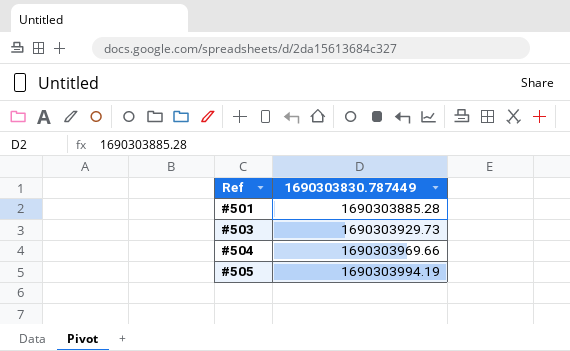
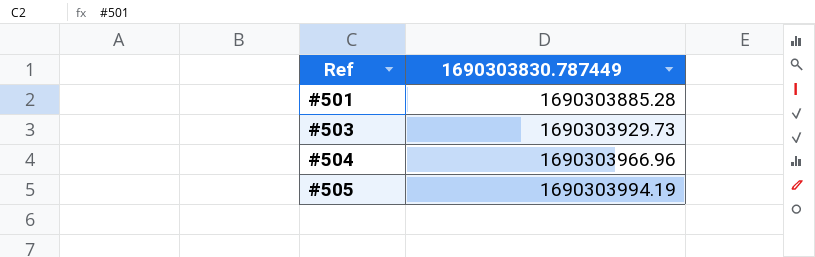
#504 | 1690303830.787449: 1690303969.66 -> 1690303966.96

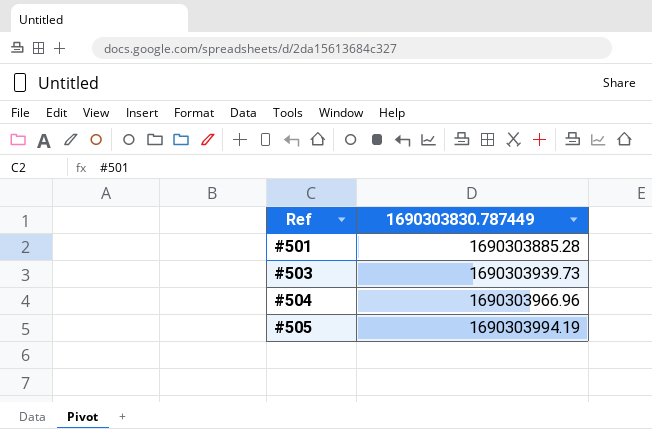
#503 | 1690303830.787449: 1690303929.73 -> 1690303939.73

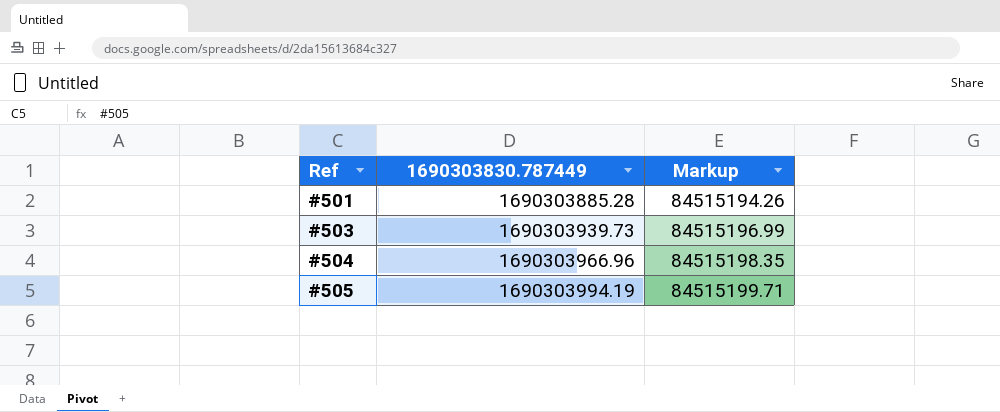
column Markup | formula: none -> [1690303830.787449] * 0.05

